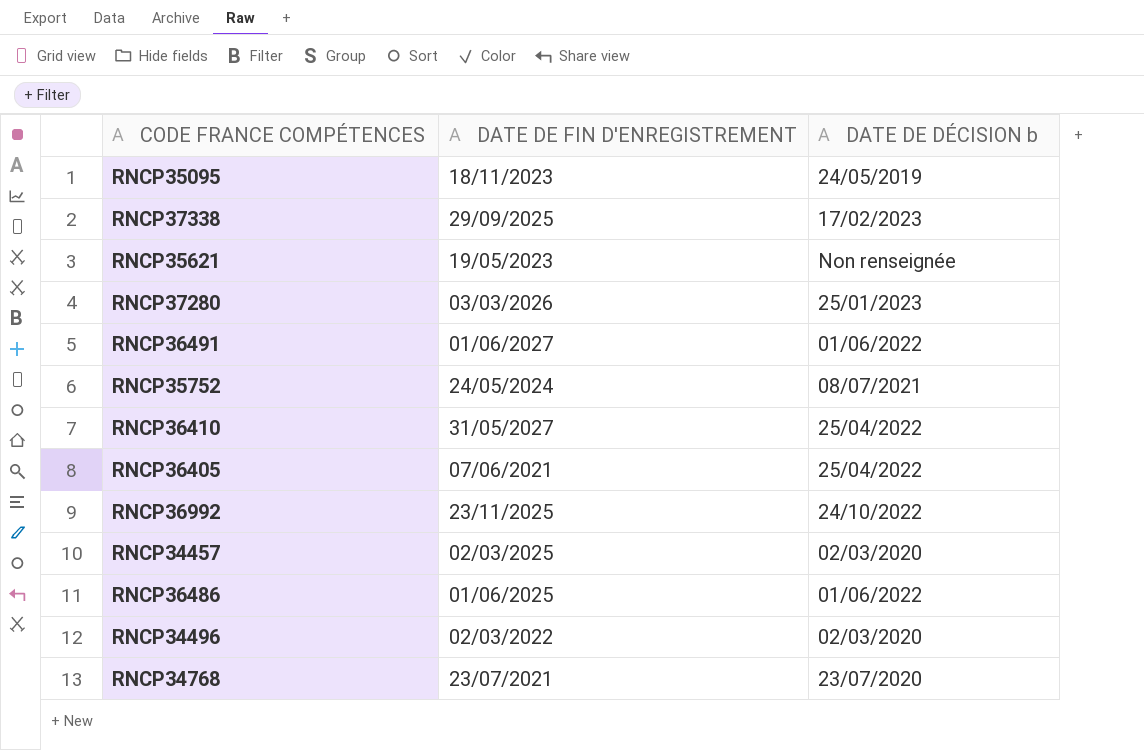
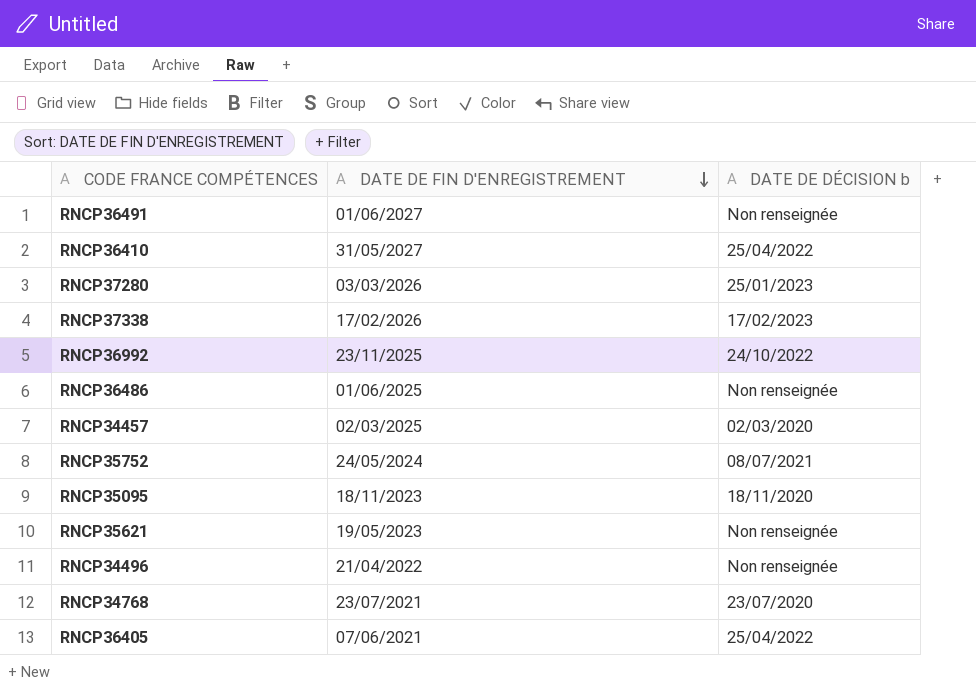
row order: none -> DATE DE FIN D'ENREGISTREMENT descending
RNCP36491 | DATE DE DÉCISION b: 01/06/2022 -> Non renseignée
RNCP37338 | DATE DE FIN D'ENREGISTREMENT: 29/09/2025 -> 17/02/2026
RNCP36486 | DATE DE DÉCISION b: 01/06/2022 -> Non renseignée
RNCP35095 | DATE DE DÉCISION b: 24/05/2019 -> 18/11/2020
RNCP34496 | DATE DE FIN D'ENREGISTREMENT: 02/03/2022 -> 21/04/2022
RNCP34496 | DATE DE DÉCISION b: 02/03/2020 -> Non renseignée

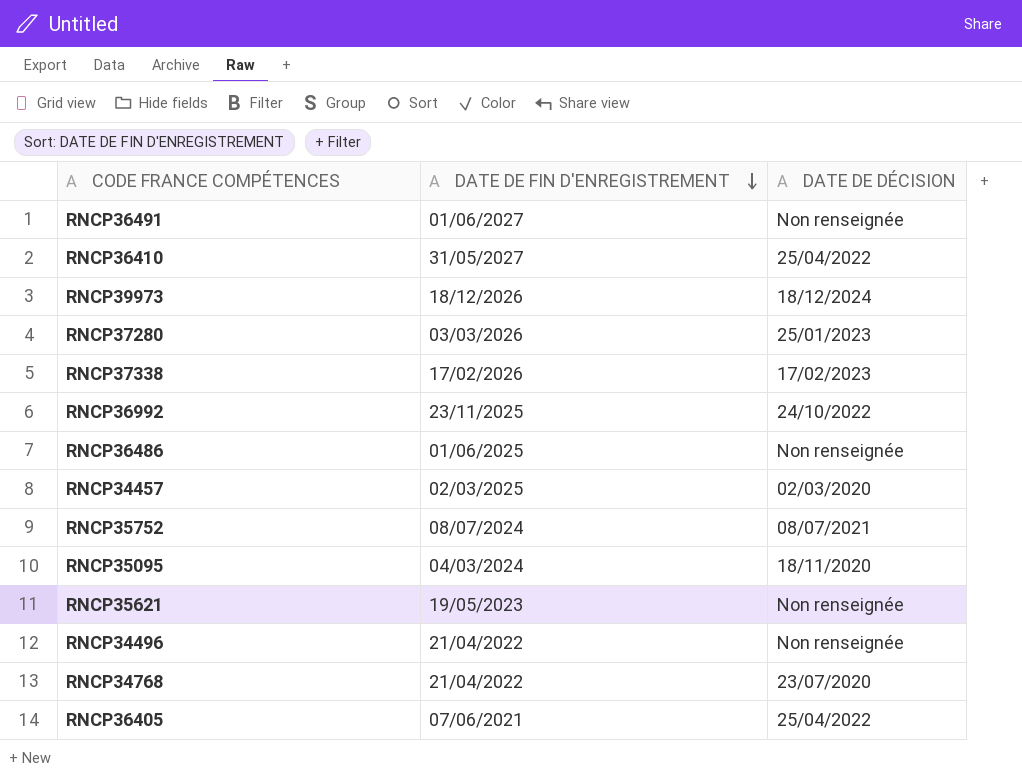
column name: DATE DE DÉCISION b -> DATE DE DÉCISION
row RNCP39973: none -> 18/12/2026 | 18/12/2024
RNCP35752 | DATE DE FIN D'ENREGISTREMENT: 24/05/2024 -> 08/07/2024
RNCP35095 | DATE DE FIN D'ENREGISTREMENT: 18/11/2023 -> 04/03/2024
RNCP34768 | DATE DE FIN D'ENREGISTREMENT: 23/07/2021 -> 21/04/2022

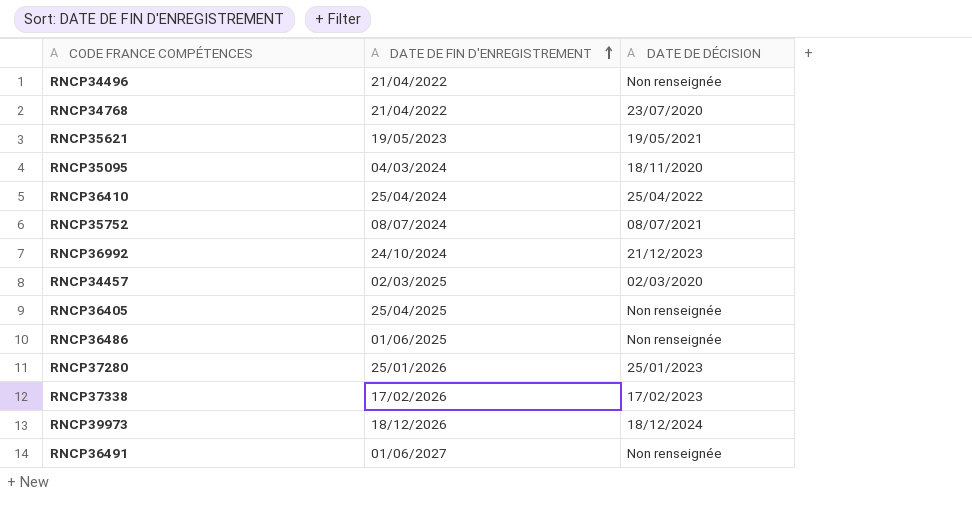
row order: DATE DE FIN D'ENREGISTREMENT descending -> DATE DE FIN D'ENREGISTREMENT ascending
RNCP35621 | DATE DE DÉCISION: Non renseignée -> 19/05/2021
RNCP36410 | DATE DE FIN D'ENREGISTREMENT: 31/05/2027 -> 25/04/2024
RNCP36992 | DATE DE FIN D'ENREGISTREMENT: 23/11/2025 -> 24/10/2024
RNCP36992 | DATE DE DÉCISION: 24/10/2022 -> 21/12/2023
RNCP36405 | DATE DE FIN D'ENREGISTREMENT: 07/06/2021 -> 25/04/2025
RNCP36405 | DATE DE DÉCISION: 25/04/2022 -> Non renseignée
RNCP37280 | DATE DE FIN D'ENREGISTREMENT: 03/03/2026 -> 25/01/2026

